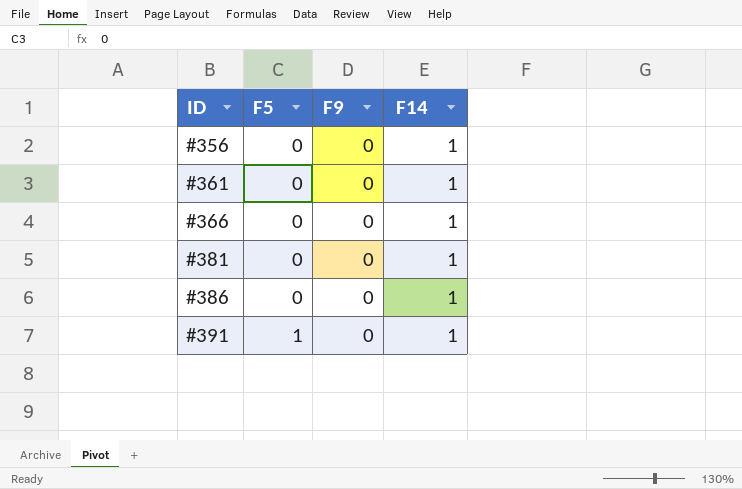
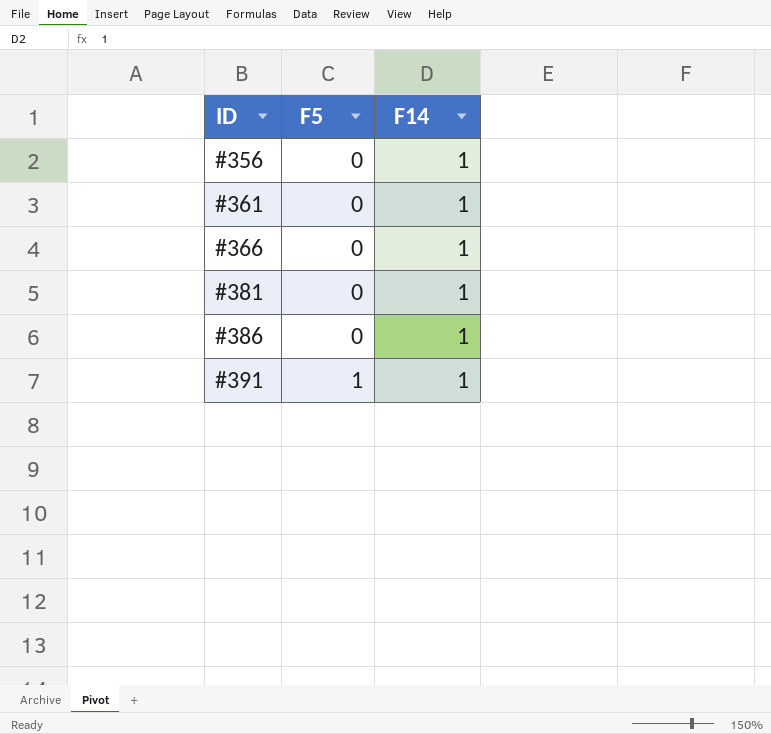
column F9 | position: 3 -> none

